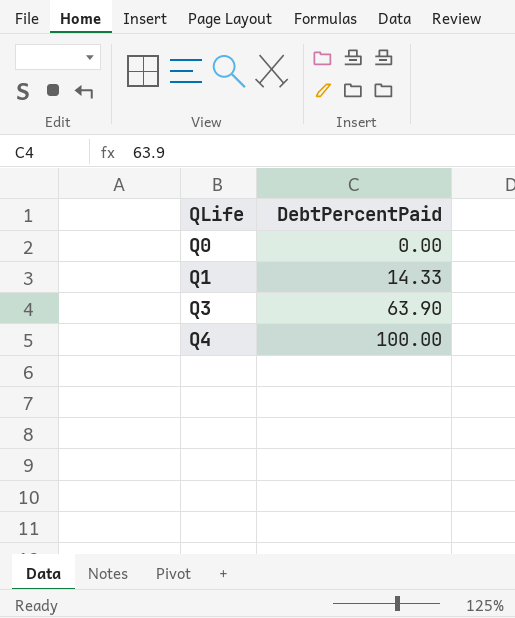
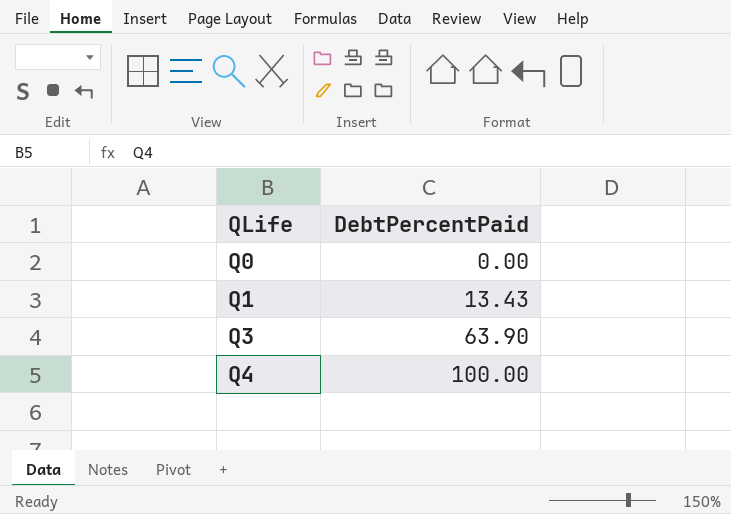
Q1 | DebtPercentPaid: 14.33 -> 13.43

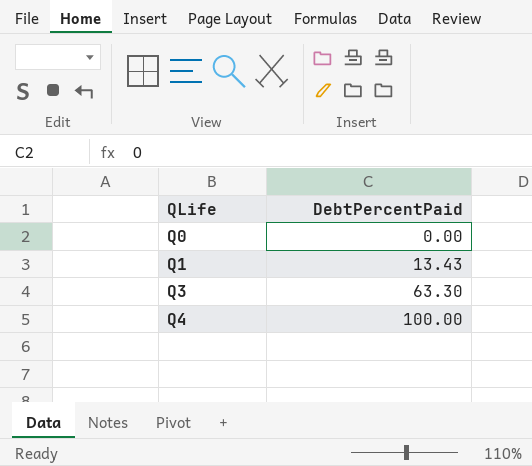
Q3 | DebtPercentPaid: 63.90 -> 63.30

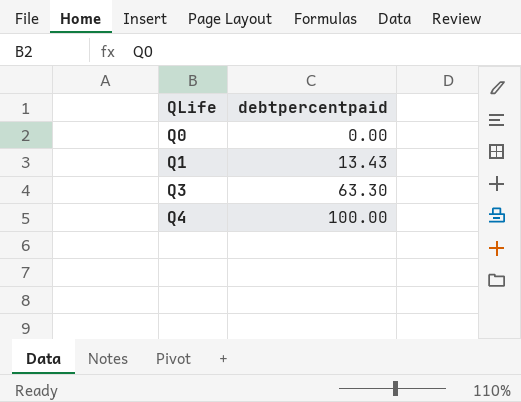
column name: DebtPercentPaid -> debtpercentpaid

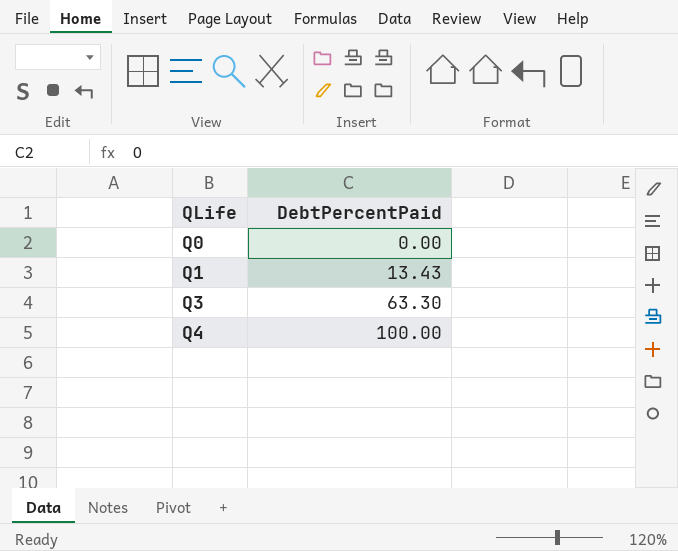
column name: debtpercentpaid -> DebtPercentPaid

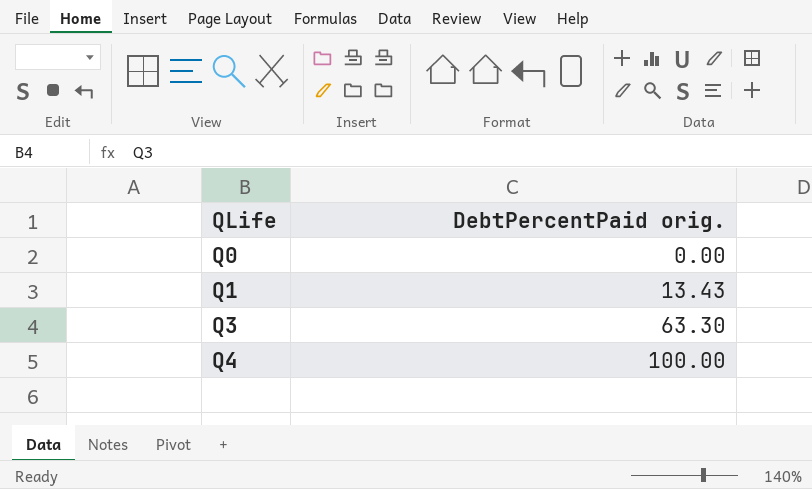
column name: DebtPercentPaid -> DebtPercentPaid orig.

